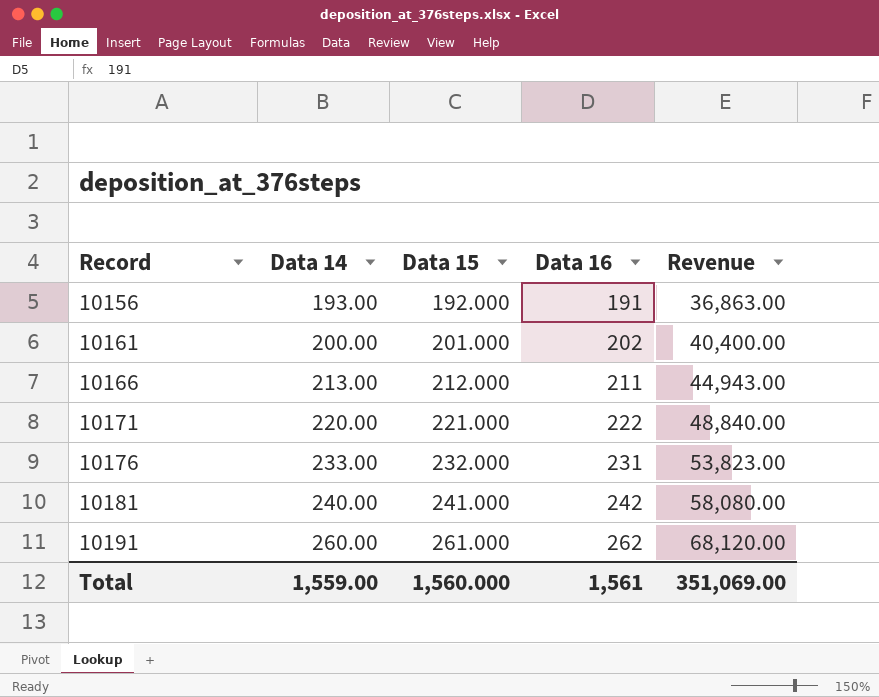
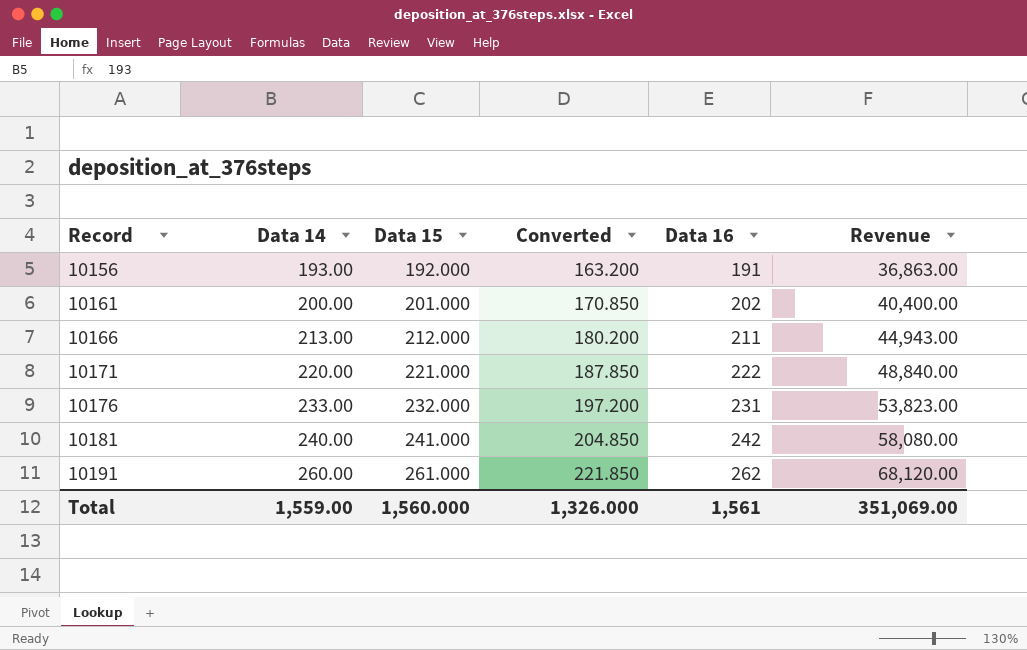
column Converted | formula: none -> [Data 15] * 0.85

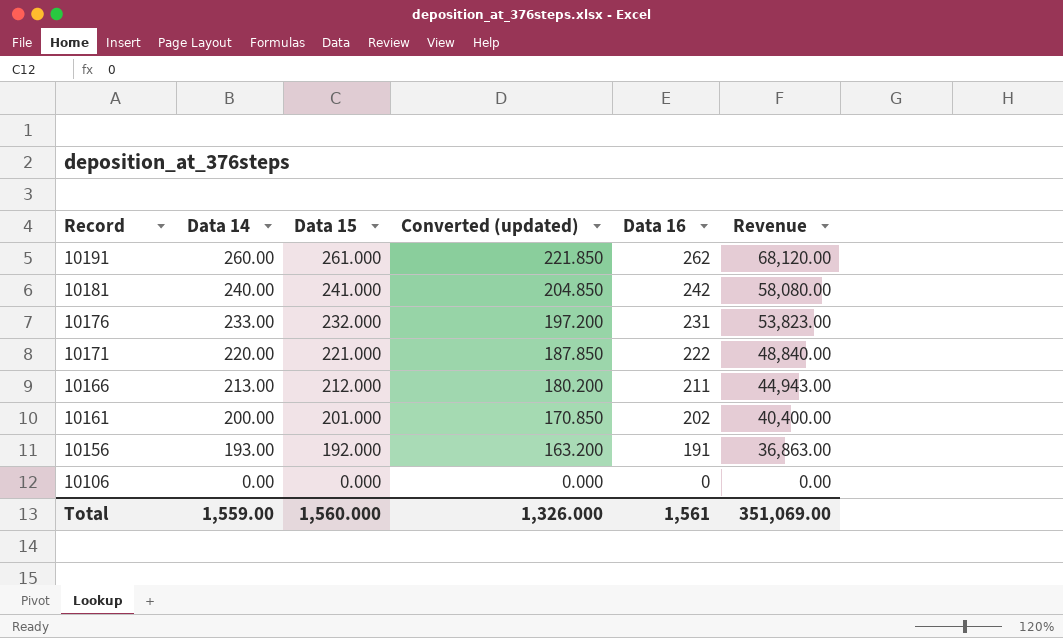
row order: Record ascending -> Record descending
column name: Converted -> Converted (updated)
row 10106: none -> 0.00 | 0.000 | 0.000 | 0 | 0.00

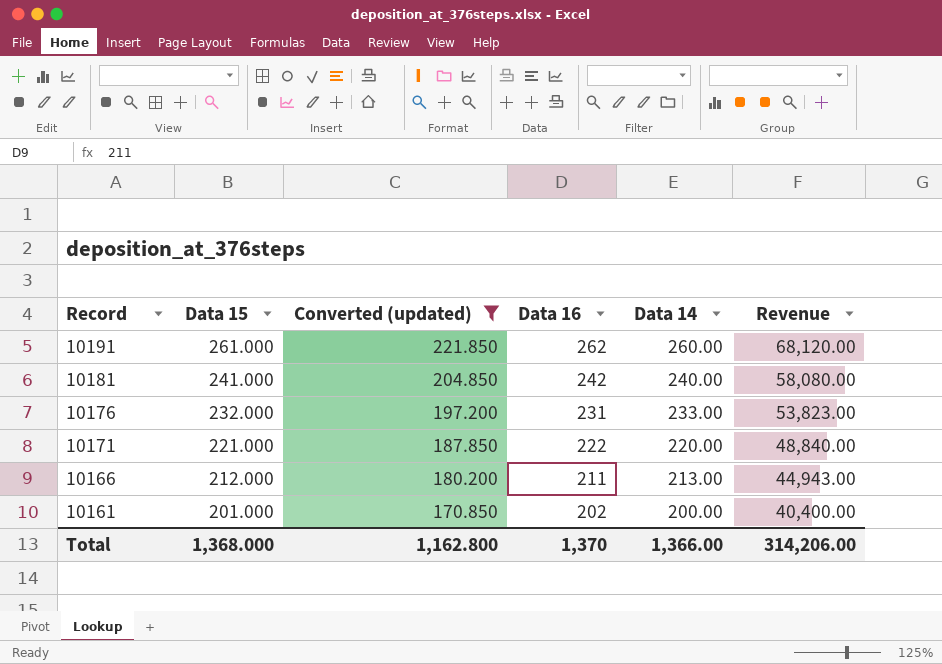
filter: none -> Converted (updated) >= 170.850
column Data 14 | position: 2 -> 5
Total | Data 15: 1,560.000 -> 1,368.000
Total | Converted (updated): 1,326.000 -> 1,162.800
Total | Data 16: 1,561 -> 1,370
Total | Data 14: 1,559.00 -> 1,366.00
Total | Revenue: 351,069.00 -> 314,206.00

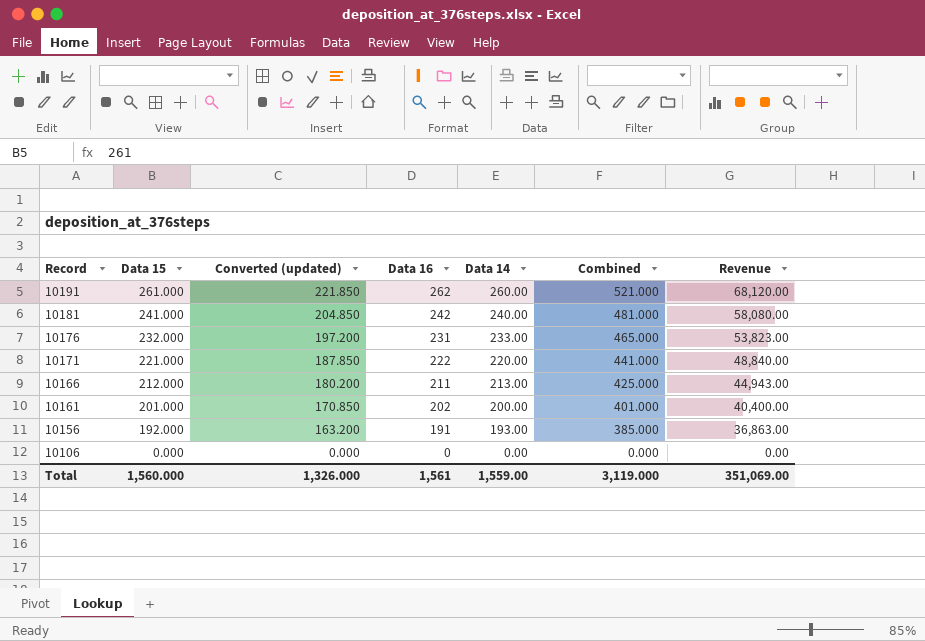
filter: Converted (updated) >= 170.850 -> none
column Combined | formula: none -> [Data 15] + [Data 14]
Total | Data 15: 1,368.000 -> 1,560.000
Total | Converted (updated): 1,162.800 -> 1,326.000
Total | Data 16: 1,370 -> 1,561
Total | Data 14: 1,366.00 -> 1,559.00
Total | Revenue: 314,206.00 -> 351,069.00

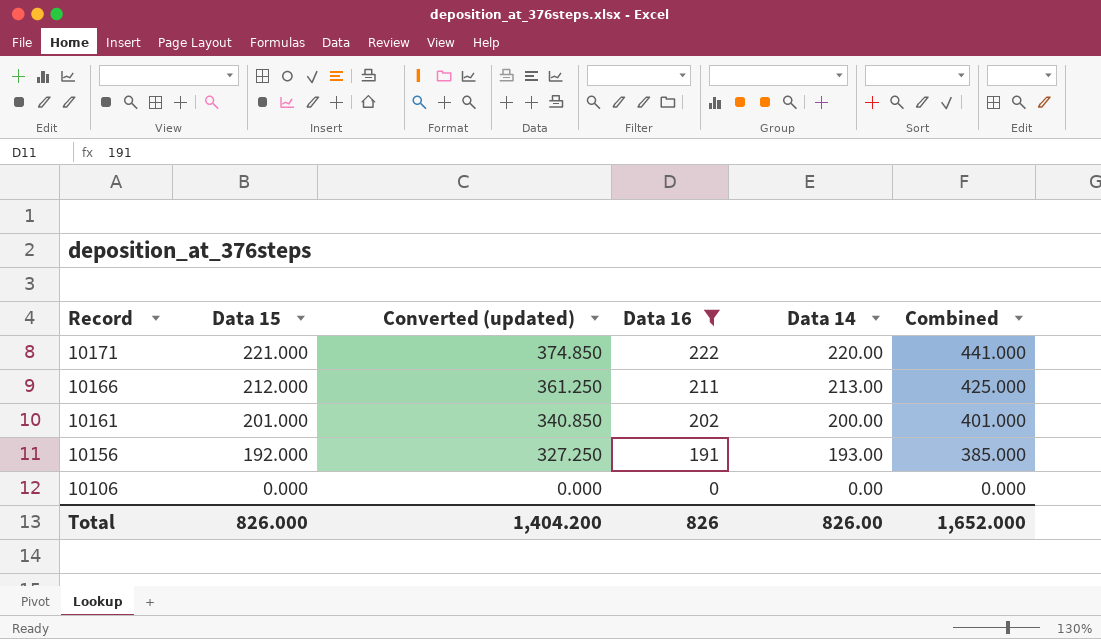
filter: none -> Data 16 <= 222
column Revenue | formula: [Data 16] * [Data 14] -> none
column Converted (updated) | formula: [Data 15] * 0.85 -> [Combined] * 0.85
Total | Data 15: 1,560.000 -> 826.000
Total | Converted (updated): 1,326.000 -> 1,404.200
Total | Data 16: 1,561 -> 826
Total | Data 14: 1,559.00 -> 826.00
Total | Combined: 3,119.000 -> 1,652.000

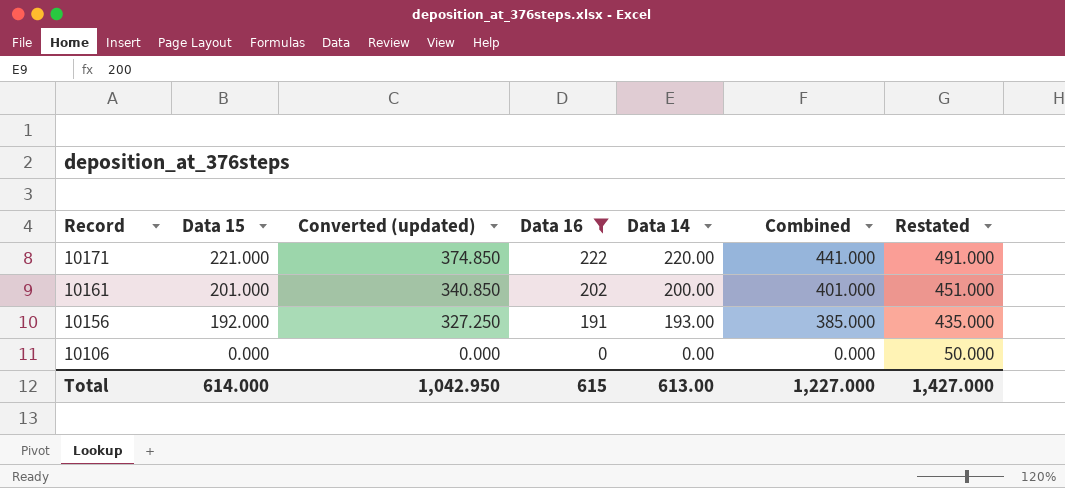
column Restated | formula: none -> [Combined] + 50
row 10166: 212.000 | 361.250 | 211 | 213.00 | 425.000 -> none
Total | Data 15: 826.000 -> 614.000
Total | Converted (updated): 1,404.200 -> 1,042.950
Total | Data 16: 826 -> 615
Total | Data 14: 826.00 -> 613.00
Total | Combined: 1,652.000 -> 1,227.000

